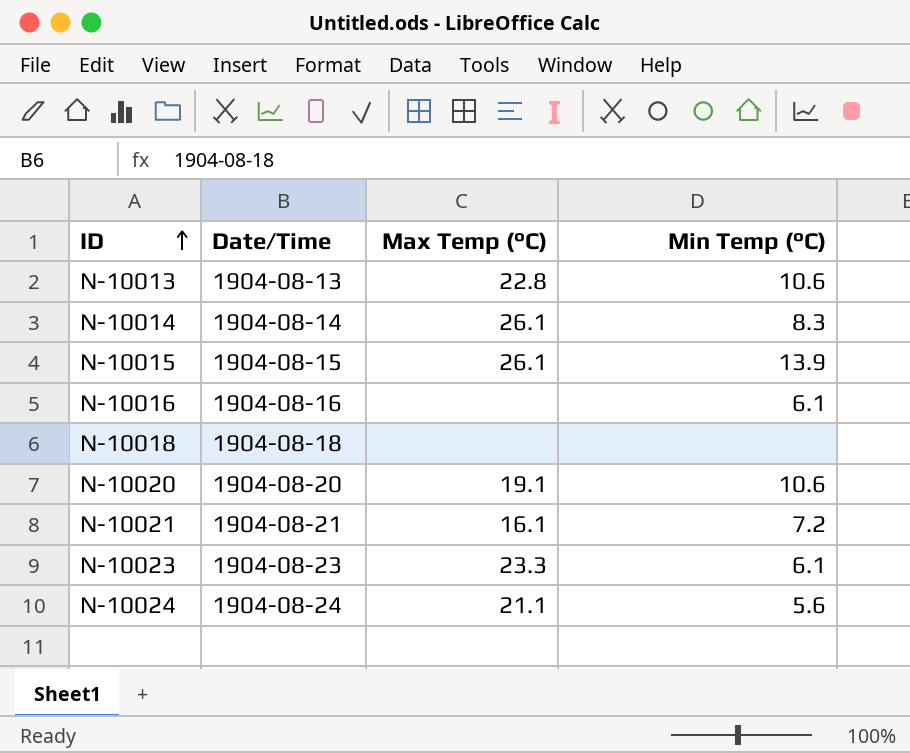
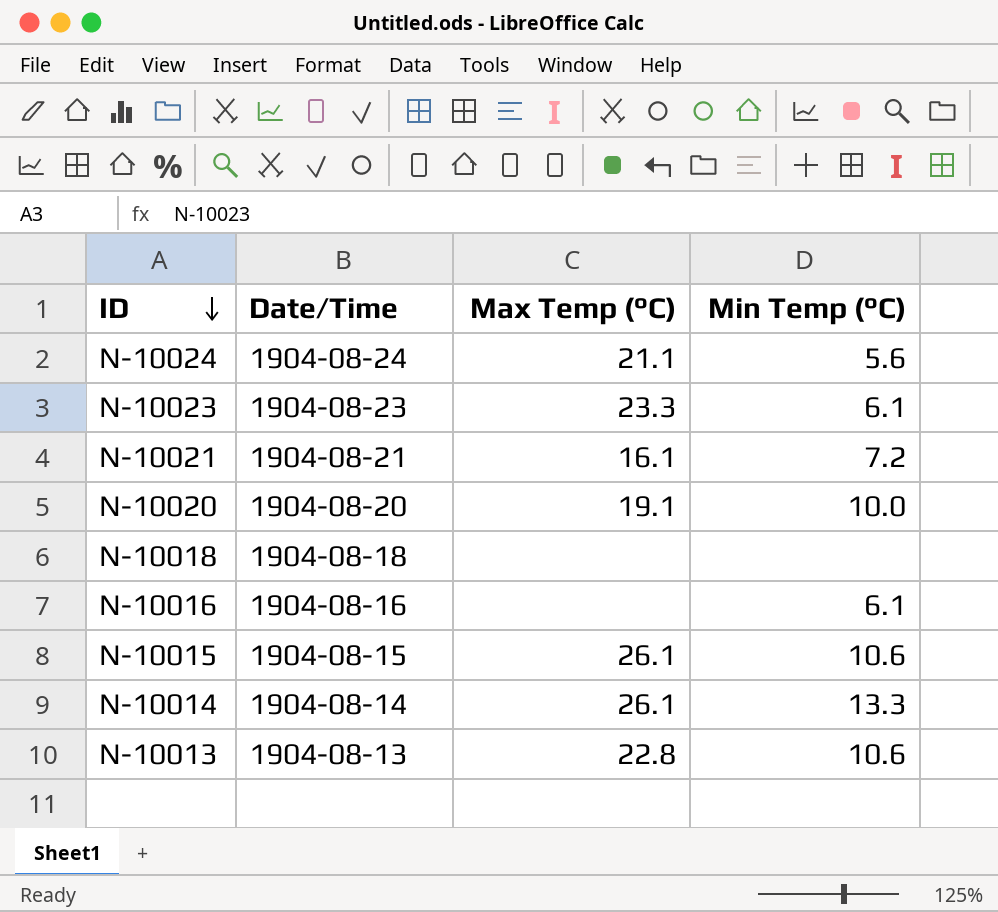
row order: ID ascending -> ID descending
N-10020 | Min Temp (°C): 10.6 -> 10.0
N-10015 | Min Temp (°C): 13.9 -> 10.6
N-10014 | Min Temp (°C): 8.3 -> 13.3

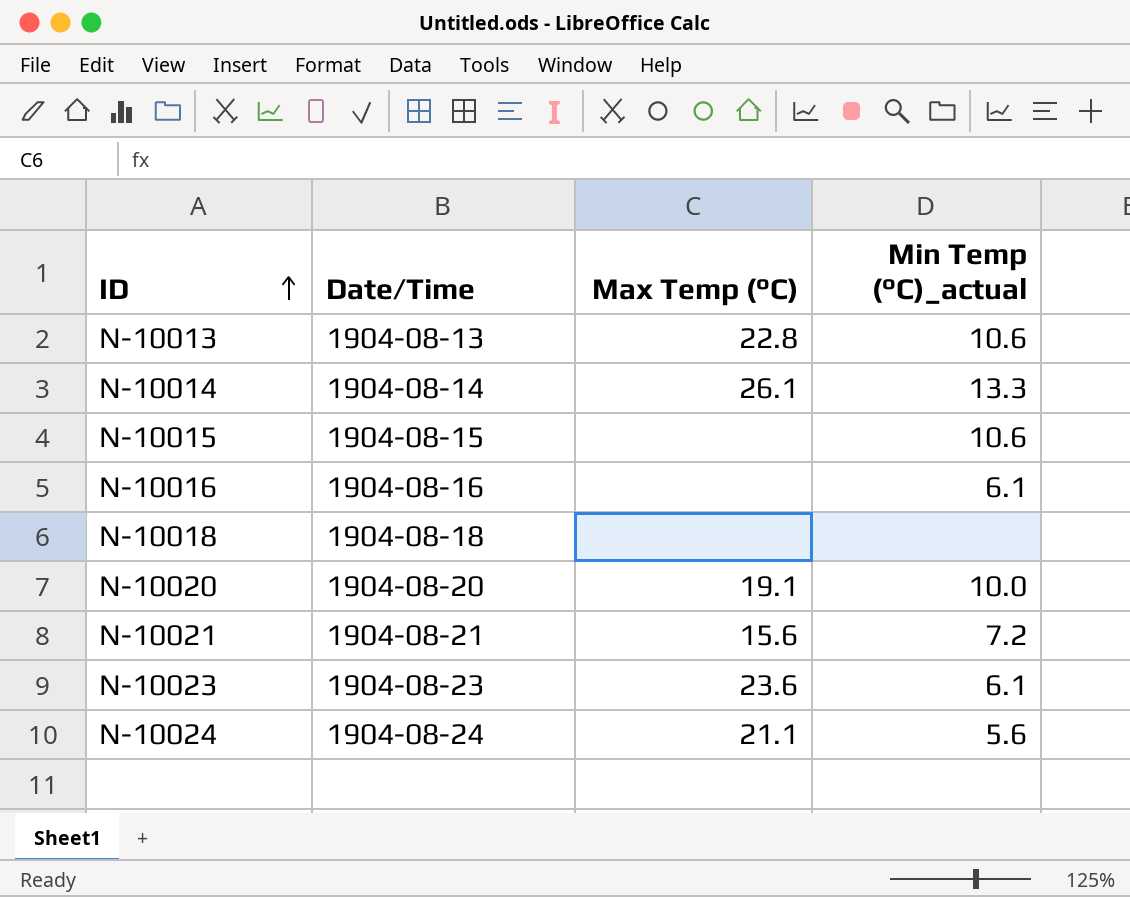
row order: ID descending -> ID ascending
column name: Min Temp (°C) -> Min Temp (°C)_actual
N-10015 | Max Temp (°C): 26.1 -> none
N-10021 | Max Temp (°C): 16.1 -> 15.6
N-10023 | Max Temp (°C): 23.3 -> 23.6

